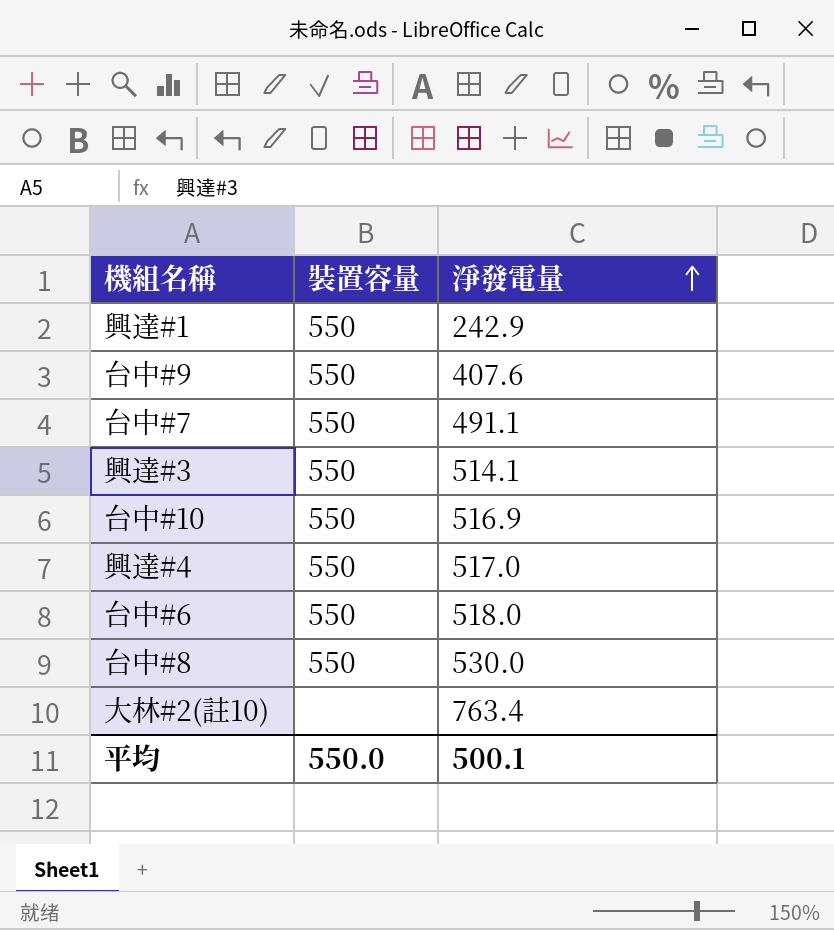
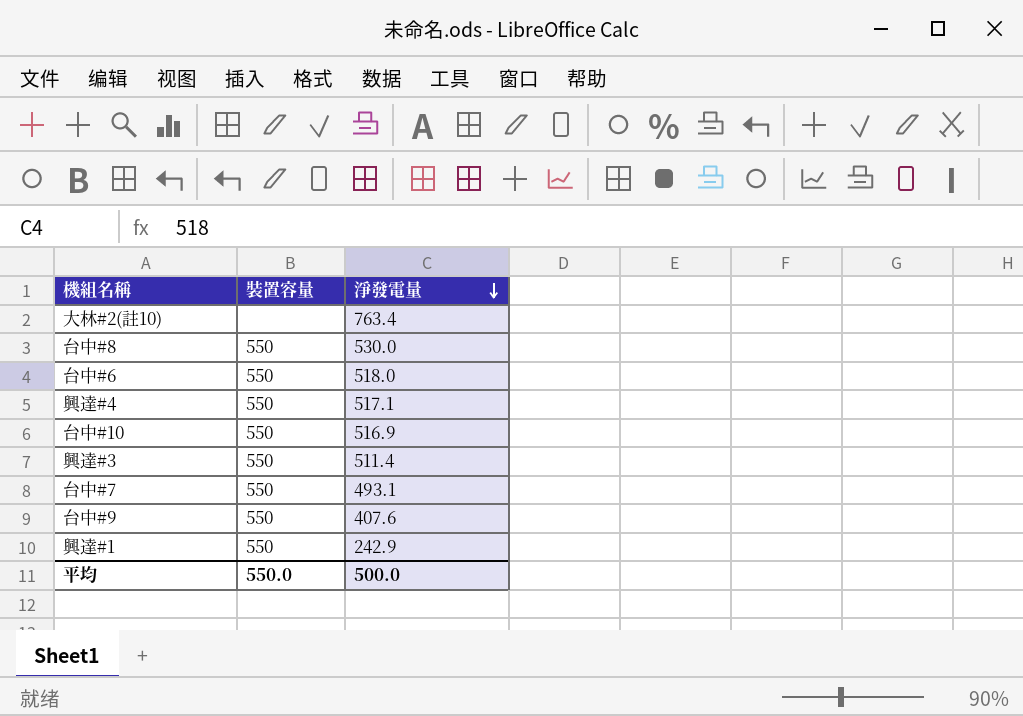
row order: 淨發電量 ascending -> 淨發電量 descending
興達#4 | 淨發電量: 517.0 -> 517.1
興達#3 | 淨發電量: 514.1 -> 511.4
台中#7 | 淨發電量: 491.1 -> 493.1
平均 | 淨發電量: 500.1 -> 500.0

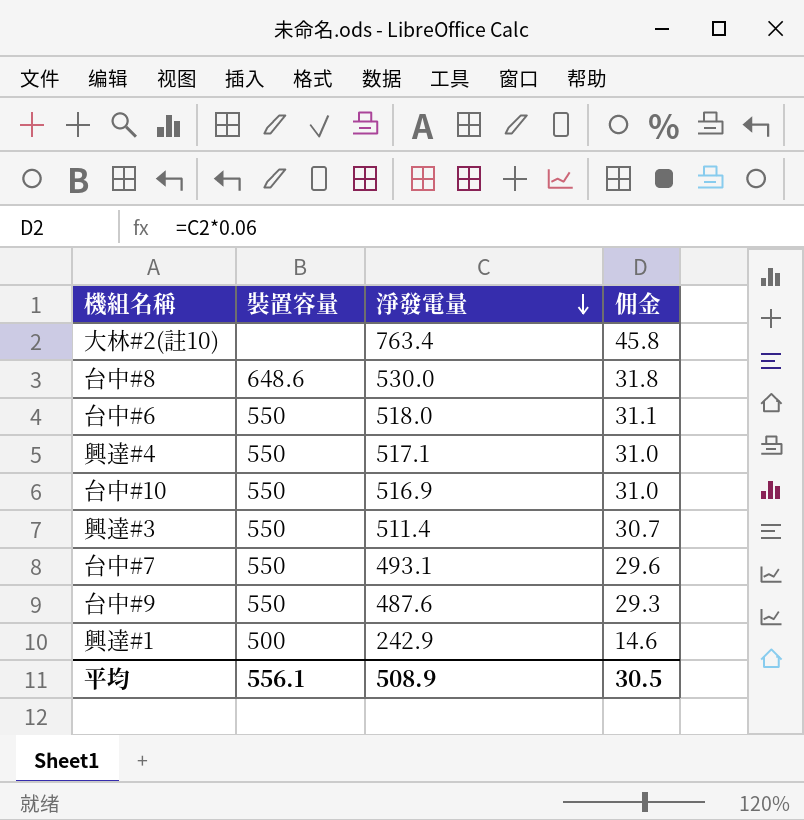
column 佣金 | formula: none -> [淨發電量] * 0.06
台中#8 | 裝置容量: 550 -> 648.6
台中#9 | 淨發電量: 407.6 -> 487.6
興達#1 | 裝置容量: 550 -> 500
平均 | 裝置容量: 550.0 -> 556.1
平均 | 淨發電量: 500.0 -> 508.9

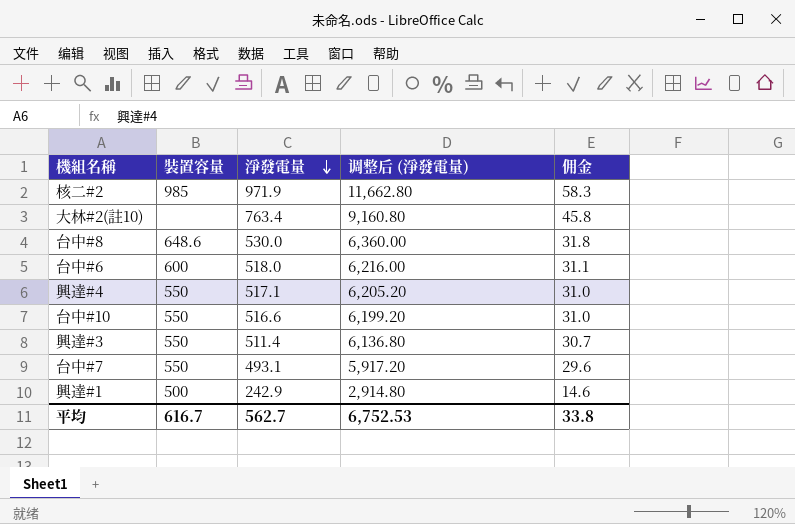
column 调整后 (淨發電量) | formula: none -> [淨發電量] * 12
row 台中#9: 550 | 487.6 | 29.3 -> none
row 核二#2: none -> 985 | 971.9 | 11,662.80 | 58.3
台中#6 | 裝置容量: 550 -> 600
台中#10 | 淨發電量: 516.9 -> 516.6
平均 | 裝置容量: 556.1 -> 616.7
平均 | 淨發電量: 508.9 -> 562.7
平均 | 佣金: 30.5 -> 33.8

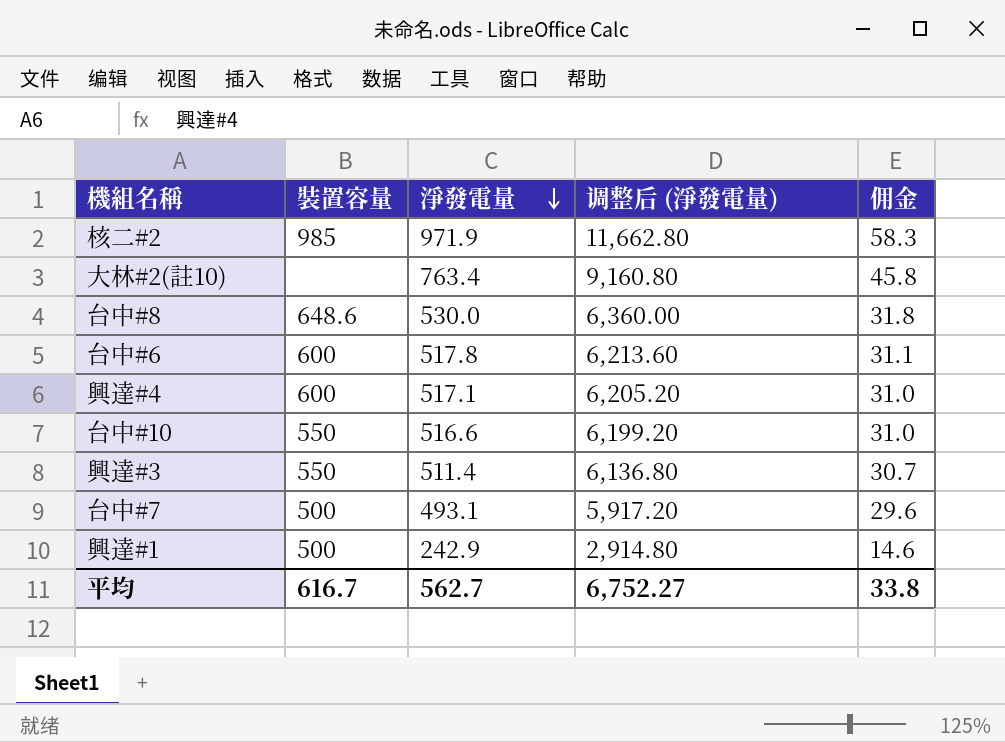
台中#6 | 淨發電量: 518.0 -> 517.8
台中#6 | 调整后 (淨發電量): 6,216.00 -> 6,213.60
興達#4 | 裝置容量: 550 -> 600
台中#7 | 裝置容量: 550 -> 500
平均 | 调整后 (淨發電量): 6,752.53 -> 6,752.27

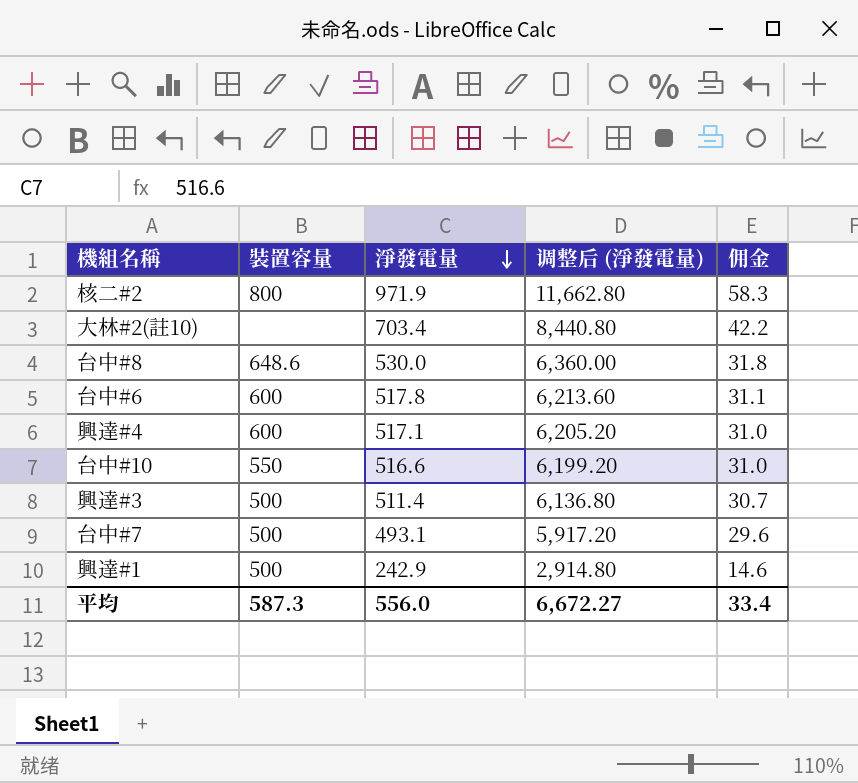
核二#2 | 裝置容量: 985 -> 800
大林#2(註10) | 淨發電量: 763.4 -> 703.4
大林#2(註10) | 调整后 (淨發電量): 9,160.80 -> 8,440.80
大林#2(註10) | 佣金: 45.8 -> 42.2
興達#3 | 裝置容量: 550 -> 500
平均 | 裝置容量: 616.7 -> 587.3
平均 | 淨發電量: 562.7 -> 556.0
平均 | 调整后 (淨發電量): 6,752.27 -> 6,672.27
平均 | 佣金: 33.8 -> 33.4

